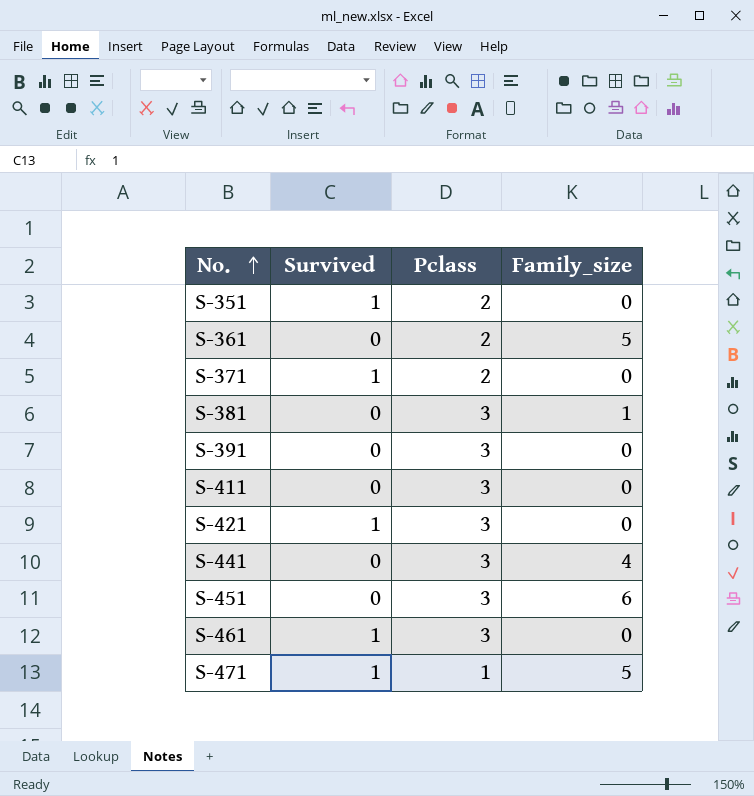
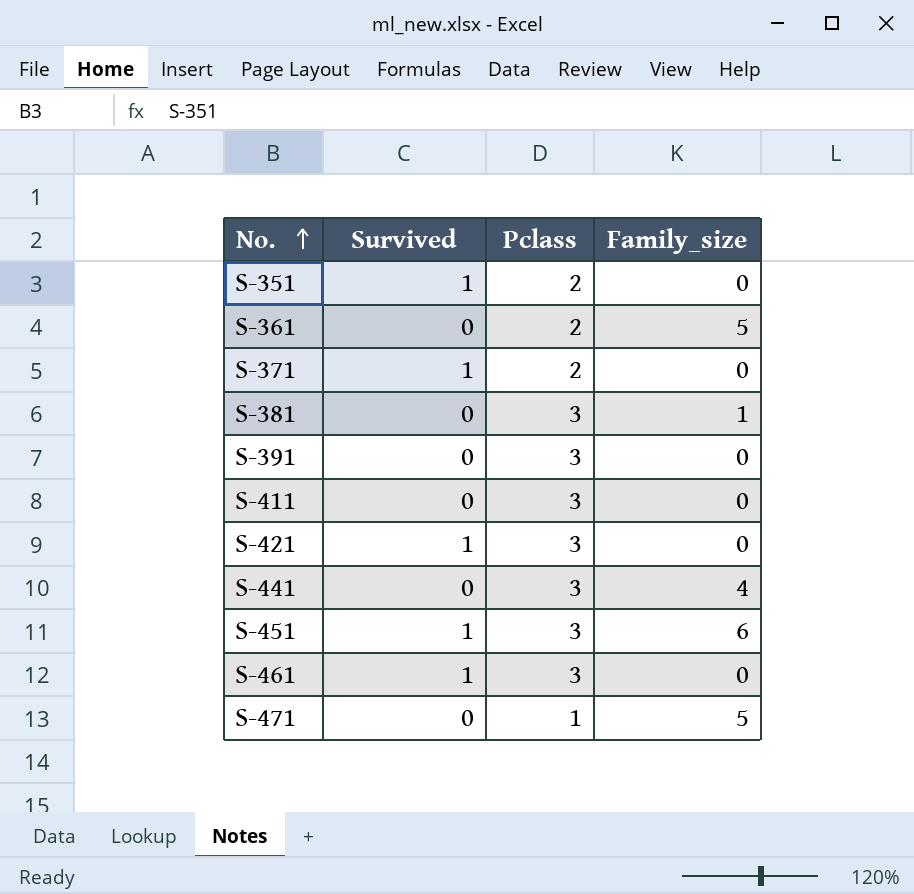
S-451 | Survived: 0 -> 1
S-471 | Survived: 1 -> 0

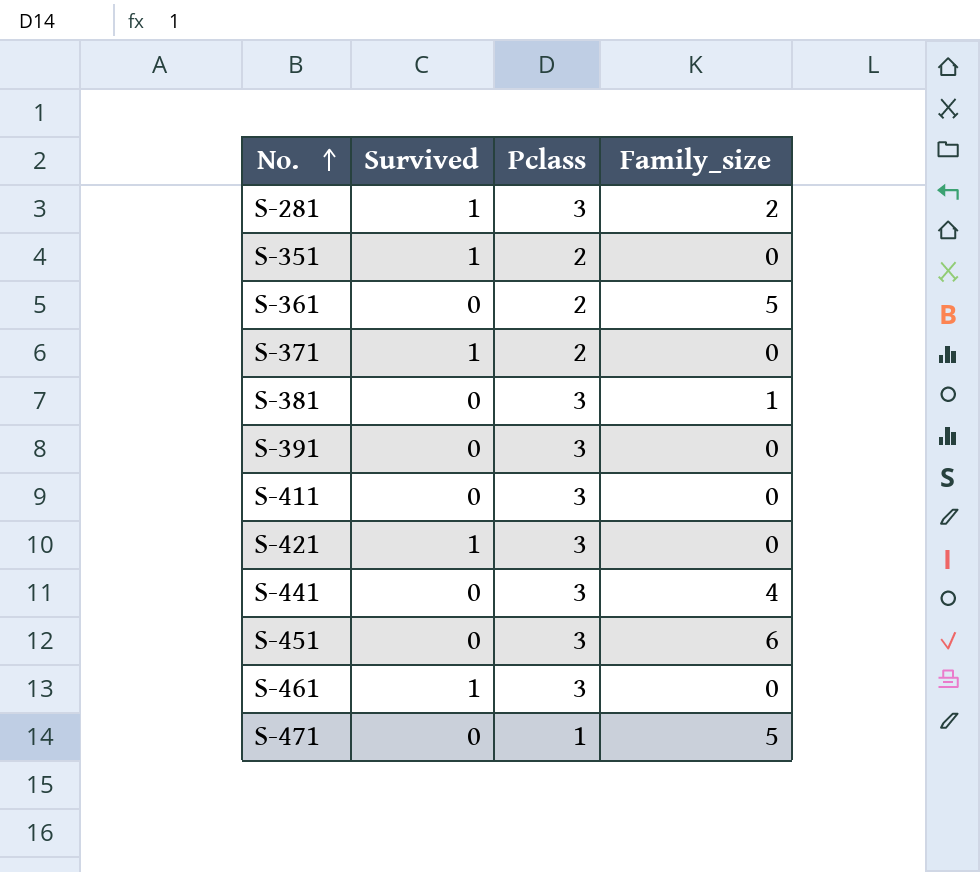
row S-281: none -> 1 | 3 | 2
S-451 | Survived: 1 -> 0

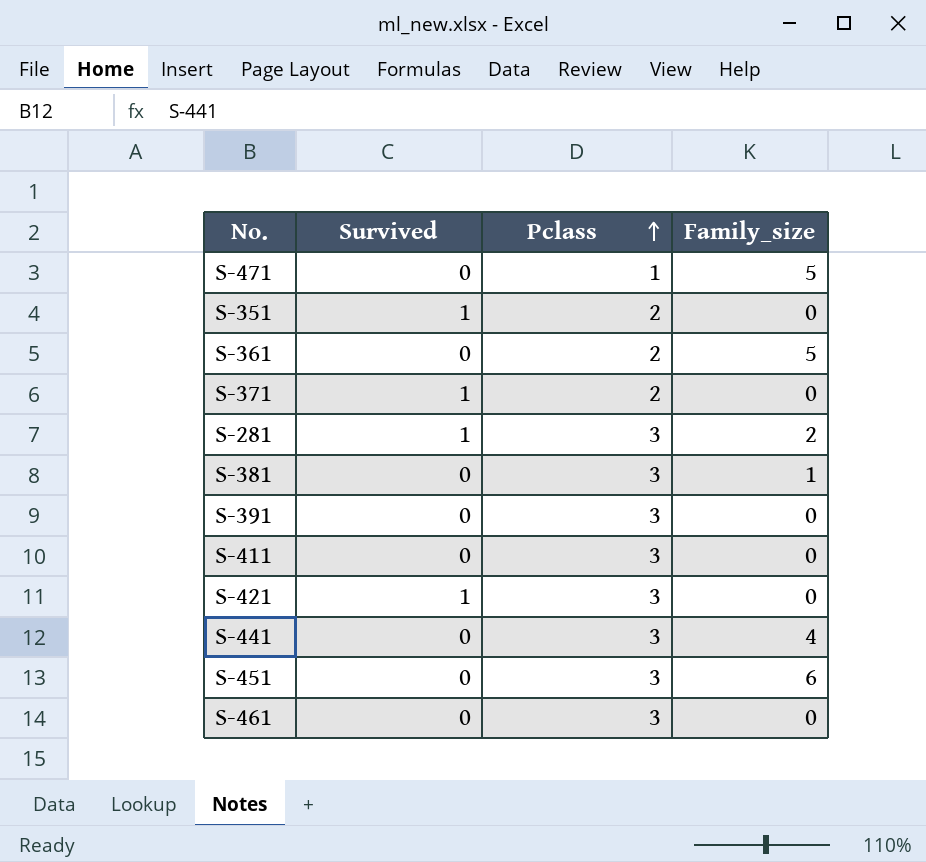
row order: No. ascending -> Pclass ascending
S-461 | Survived: 1 -> 0

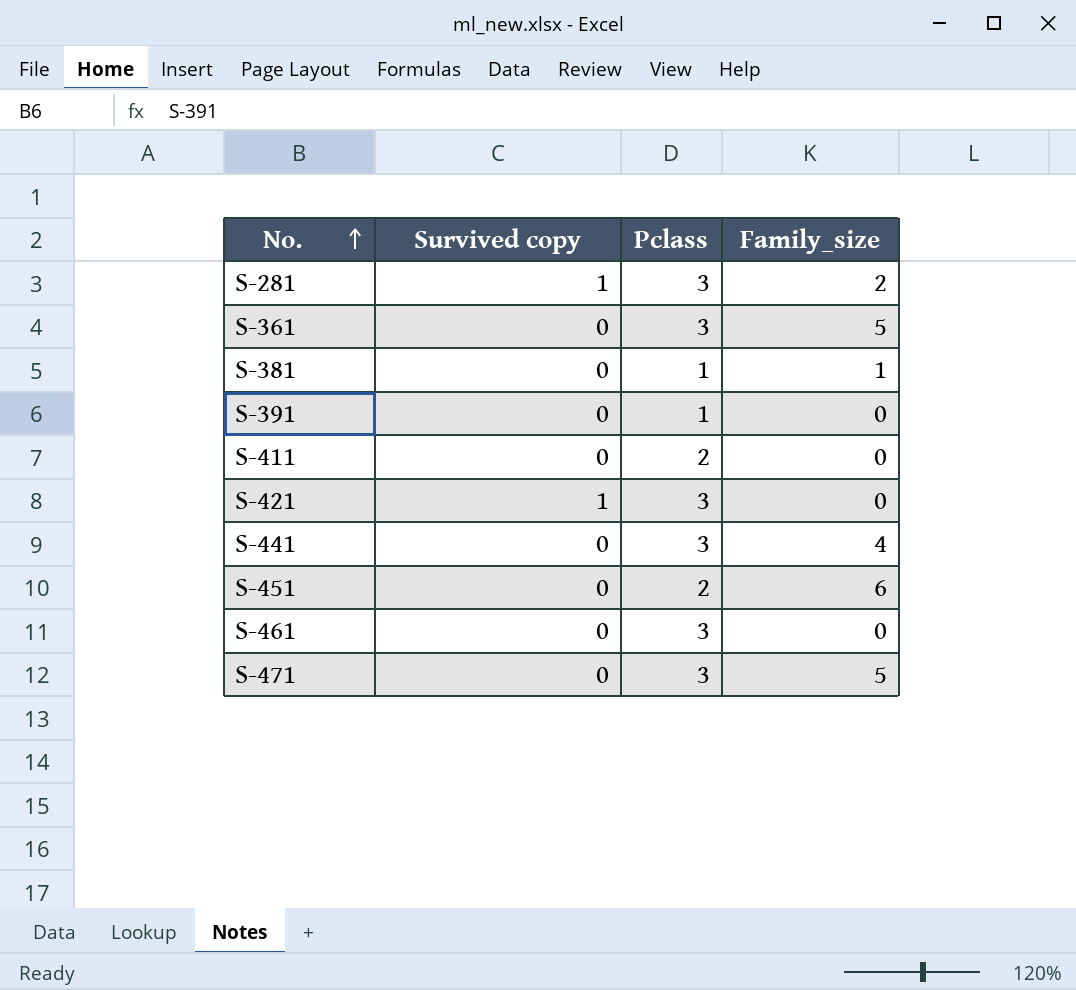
row order: Pclass ascending -> No. ascending
column name: Survived -> Survived copy
row S-351: 1 | 2 | 0 -> none
row S-371: 1 | 2 | 0 -> none
S-361 | Pclass: 2 -> 3
S-381 | Pclass: 3 -> 1
S-391 | Pclass: 3 -> 1
S-411 | Pclass: 3 -> 2
S-451 | Pclass: 3 -> 2
S-471 | Pclass: 1 -> 3

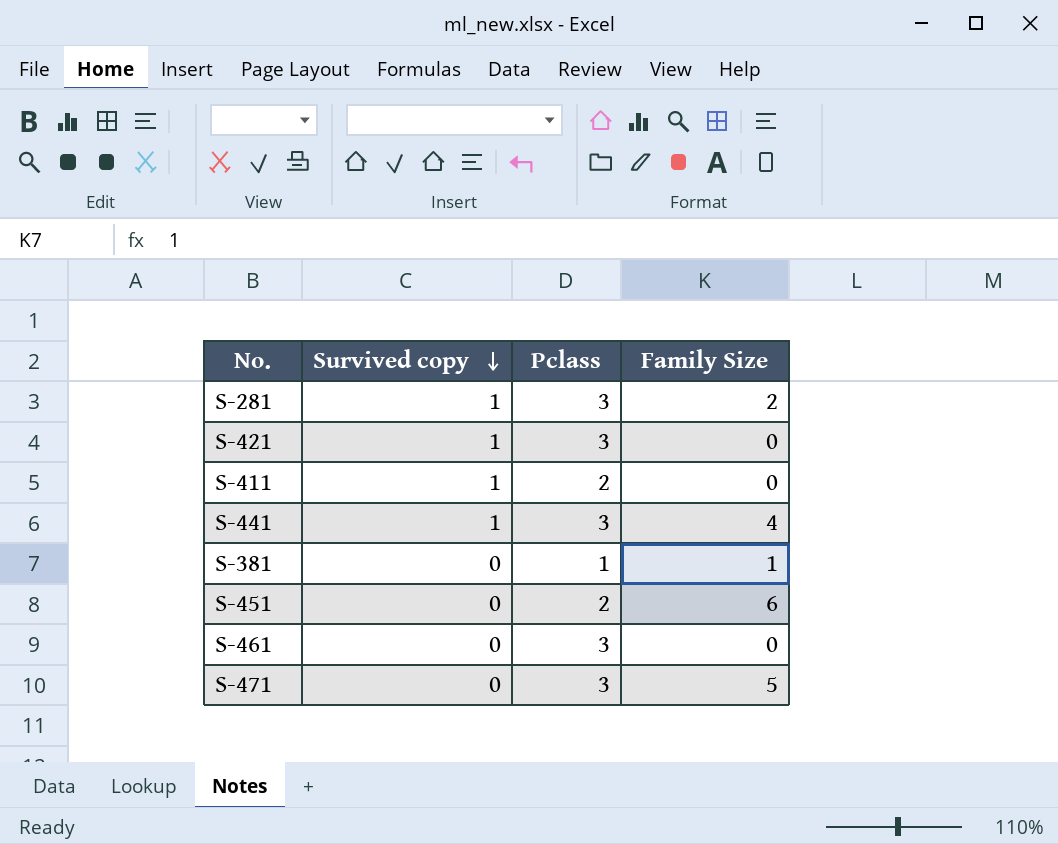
row order: No. ascending -> Survived copy descending
column name: Family_size -> Family Size
row S-361: 0 | 3 | 5 -> none
row S-391: 0 | 1 | 0 -> none
S-411 | Survived copy: 0 -> 1
S-441 | Survived copy: 0 -> 1

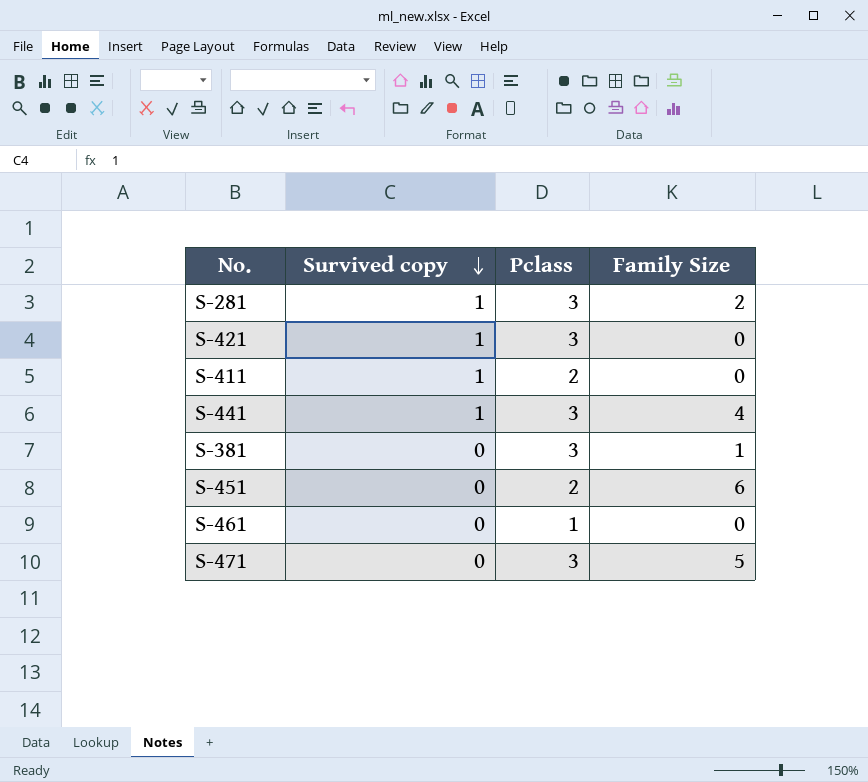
S-381 | Pclass: 1 -> 3
S-461 | Pclass: 3 -> 1

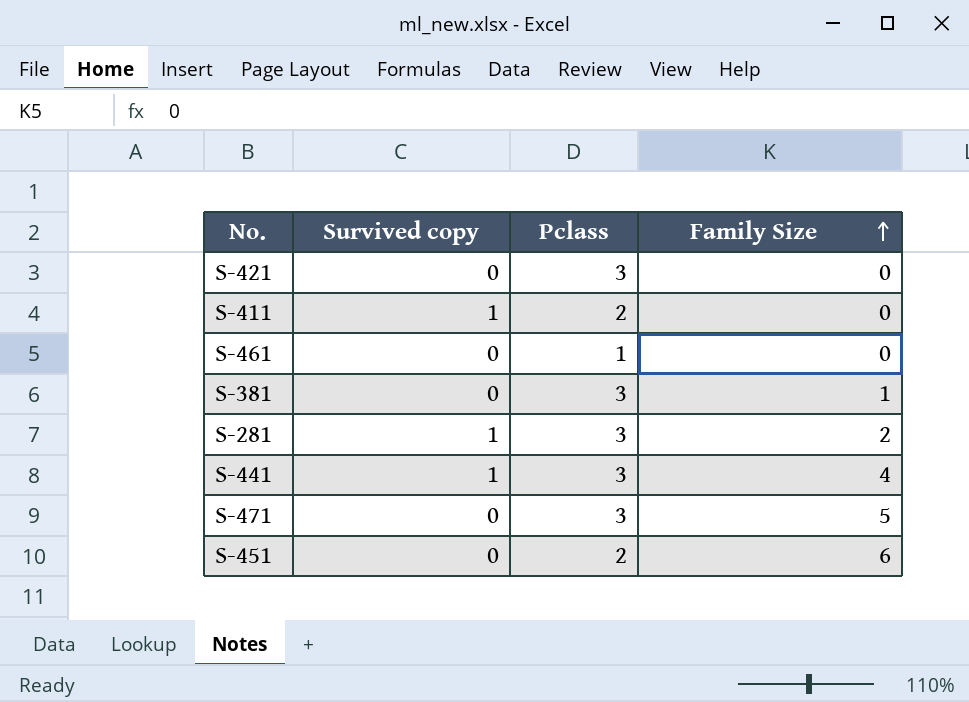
row order: Survived copy descending -> Family Size ascending
S-421 | Survived copy: 1 -> 0

